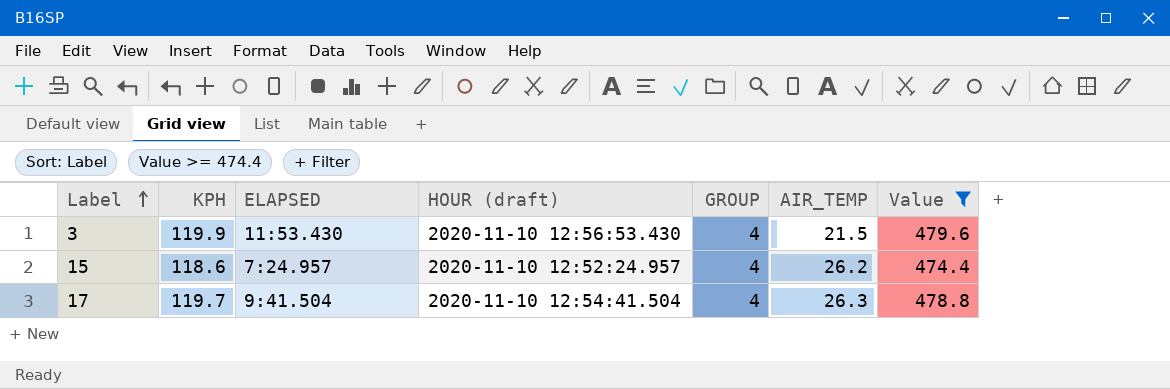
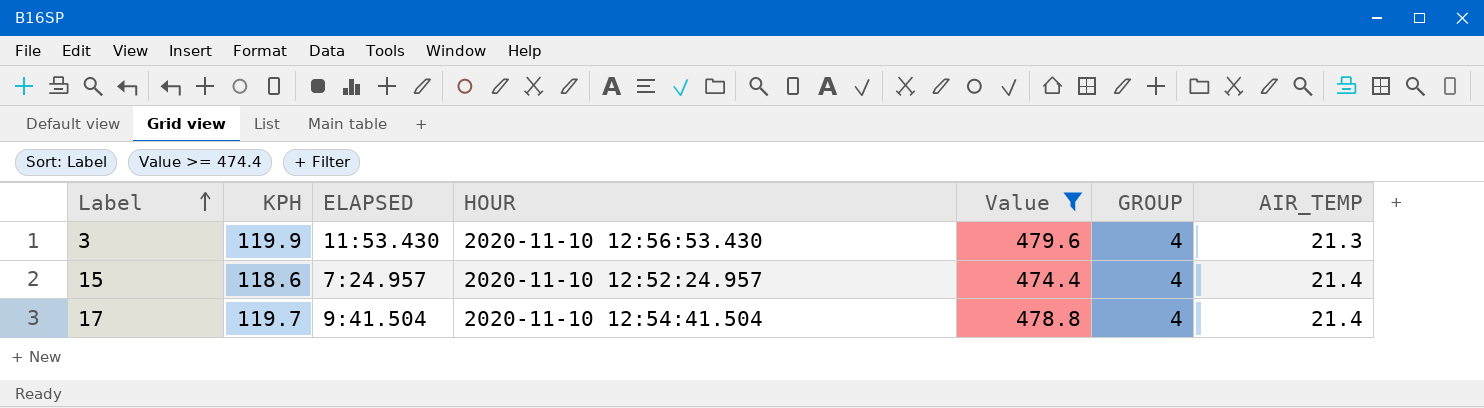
column name: HOUR (draft) -> HOUR
column Value | position: 7 -> 5
3 | AIR_TEMP: 21.5 -> 21.3
15 | AIR_TEMP: 26.2 -> 21.4
17 | AIR_TEMP: 26.3 -> 21.4

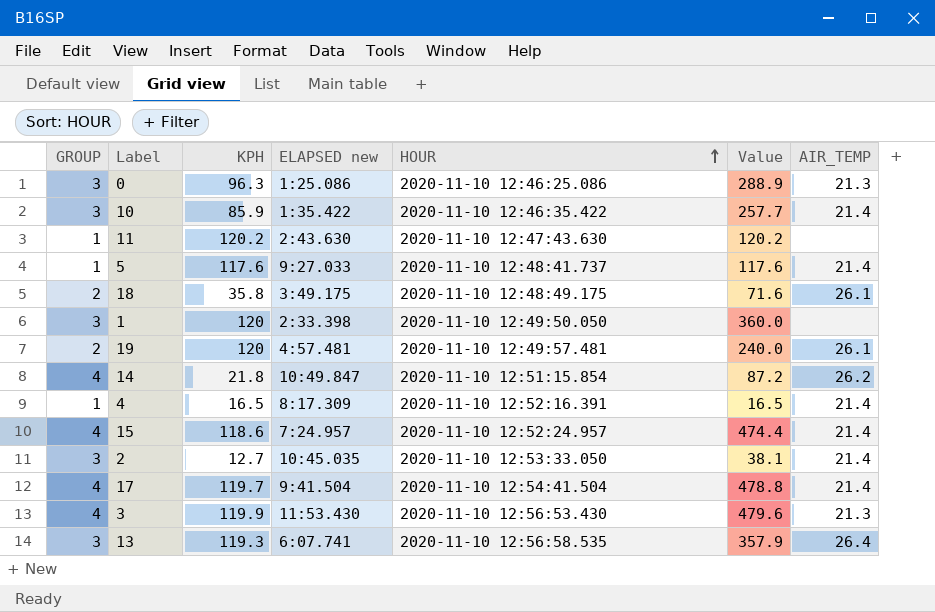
filter: Value >= 474.4 -> none
row order: Label ascending -> HOUR ascending
column GROUP | position: 6 -> 1
column name: ELAPSED -> ELAPSED new

